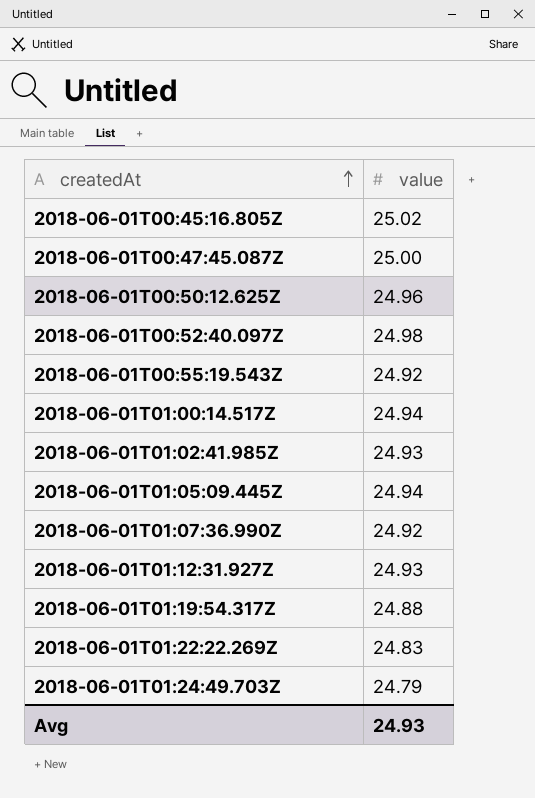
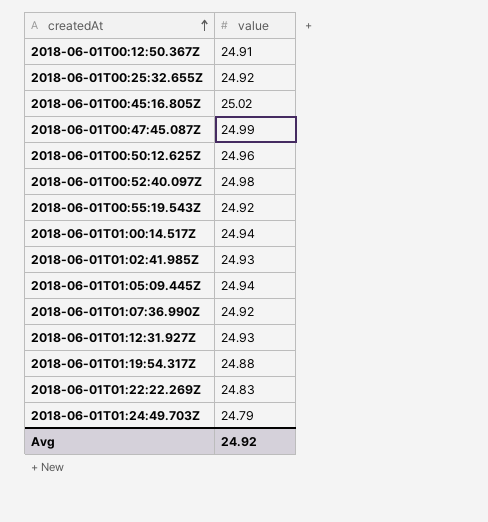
row 2018-06-01T00:12:50.367Z: none -> 24.91
row 2018-06-01T00:25:32.655Z: none -> 24.92
2018-06-01T00:47:45.087Z | value: 25.00 -> 24.99
Avg | value: 24.93 -> 24.92

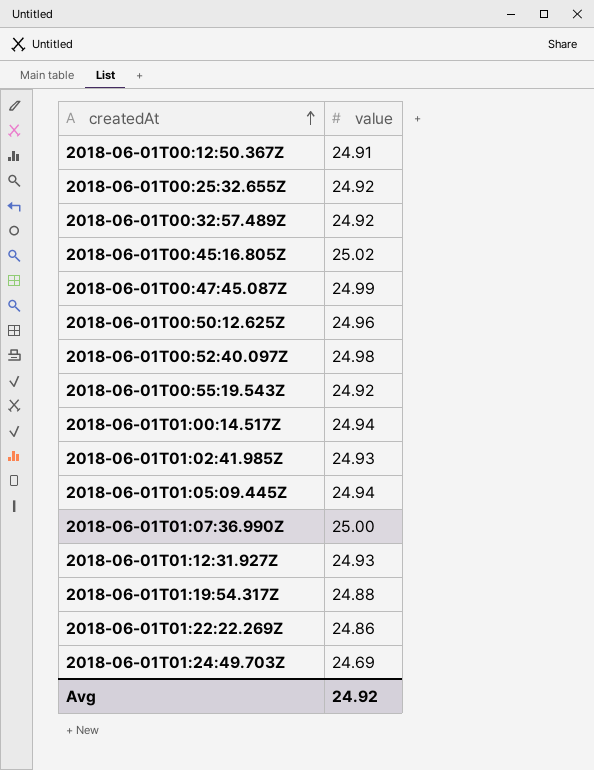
row 2018-06-01T00:32:57.489Z: none -> 24.92
2018-06-01T01:07:36.990Z | value: 24.92 -> 25.00
2018-06-01T01:22:22.269Z | value: 24.83 -> 24.86
2018-06-01T01:24:49.703Z | value: 24.79 -> 24.69

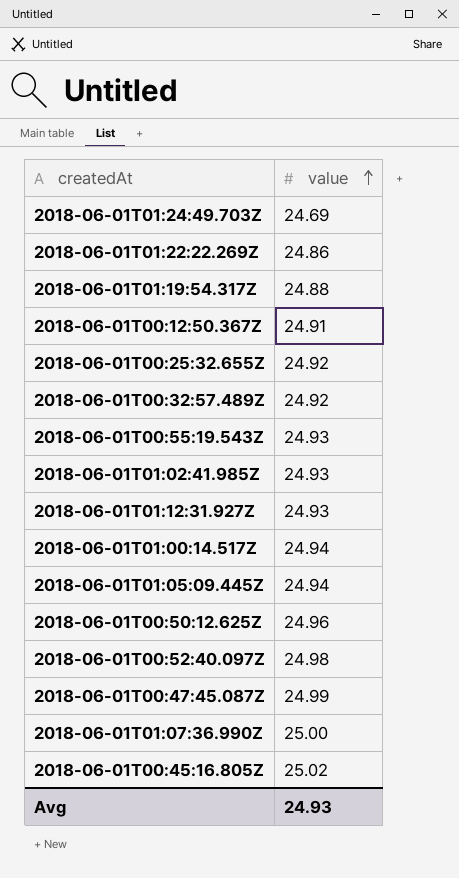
row order: createdAt ascending -> value ascending
2018-06-01T00:55:19.543Z | value: 24.92 -> 24.93
Avg | value: 24.92 -> 24.93

